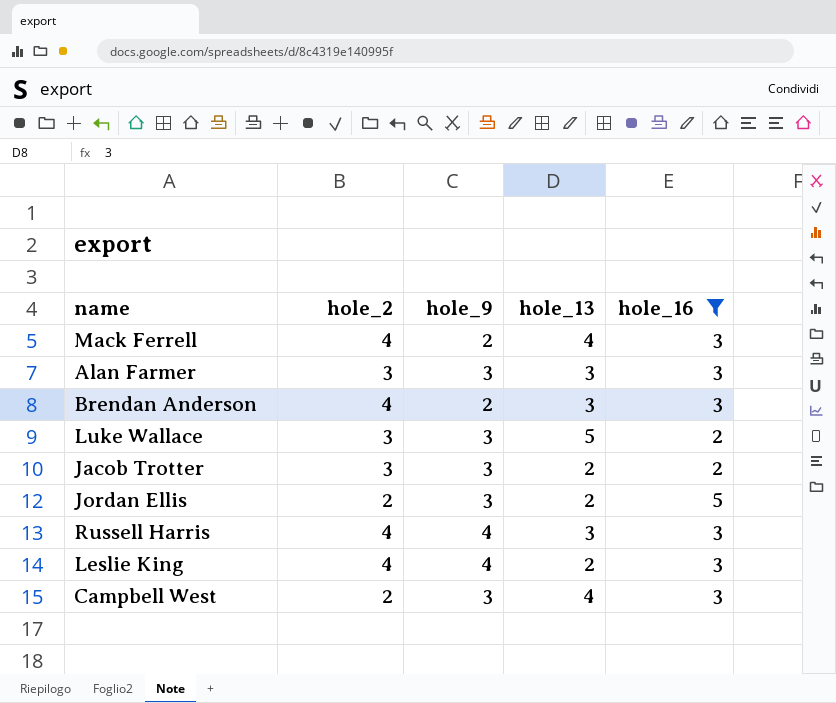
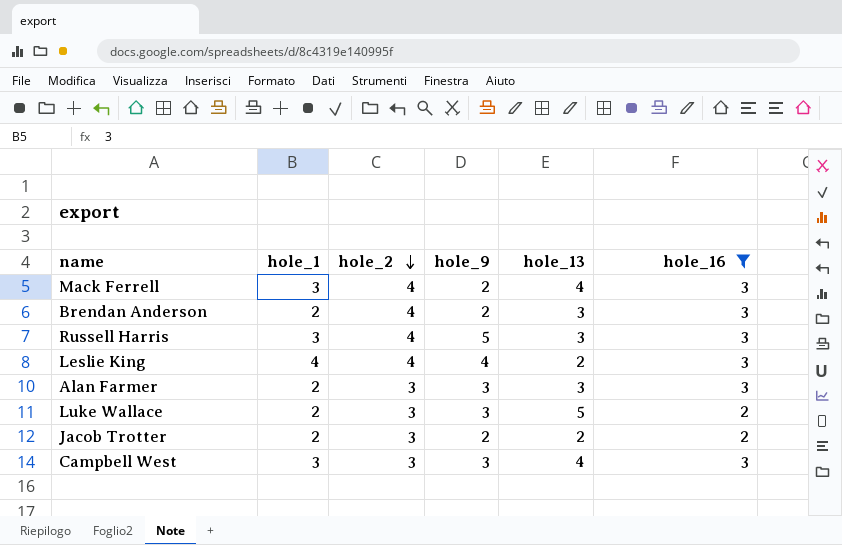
row order: none -> hole_2 descending
column hole_1 | position: none -> 2
row Jordan Ellis: 2 | 3 | 2 | 5 -> none
Russell Harris | hole_9: 4 -> 5
Jacob Trotter | hole_9: 3 -> 2
Campbell West | hole_2: 2 -> 3

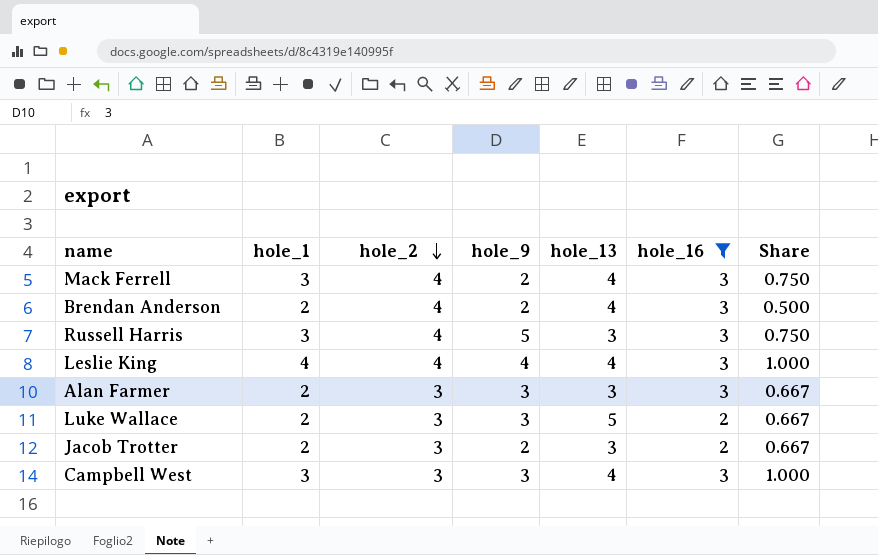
column Share | formula: none -> [hole_1] / [hole_2]
Brendan Anderson | hole_13: 3 -> 4
Leslie King | hole_13: 2 -> 4
Jacob Trotter | hole_13: 2 -> 3

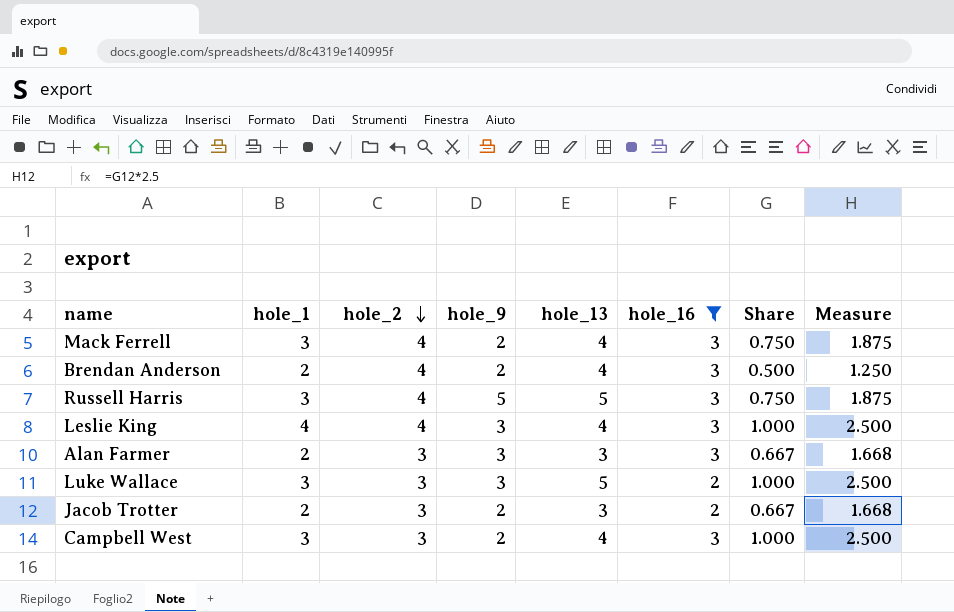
column Measure | formula: none -> [Share] * 2.5
Russell Harris | hole_13: 3 -> 5
Leslie King | hole_9: 4 -> 3
Luke Wallace | hole_1: 2 -> 3
Luke Wallace | Share: 0.667 -> 1.000
Campbell West | hole_9: 3 -> 2

